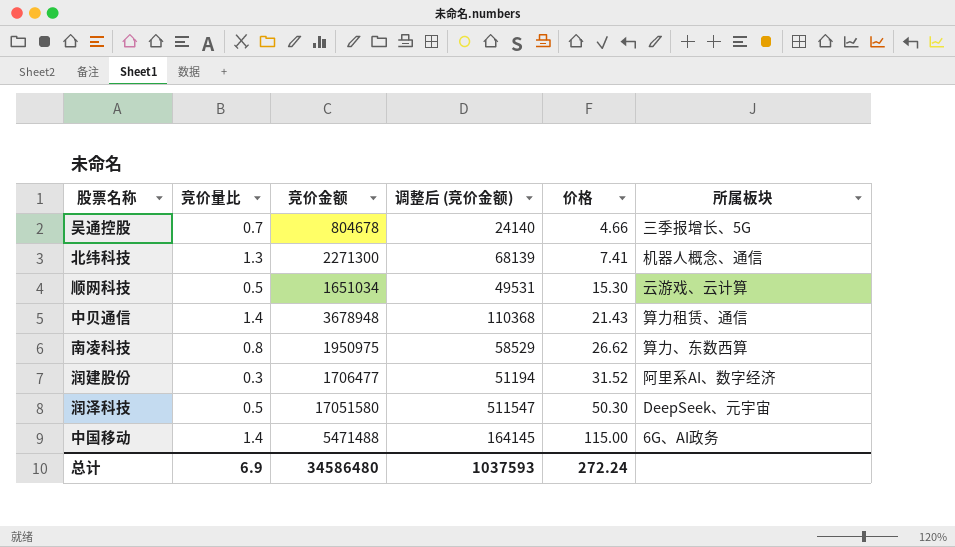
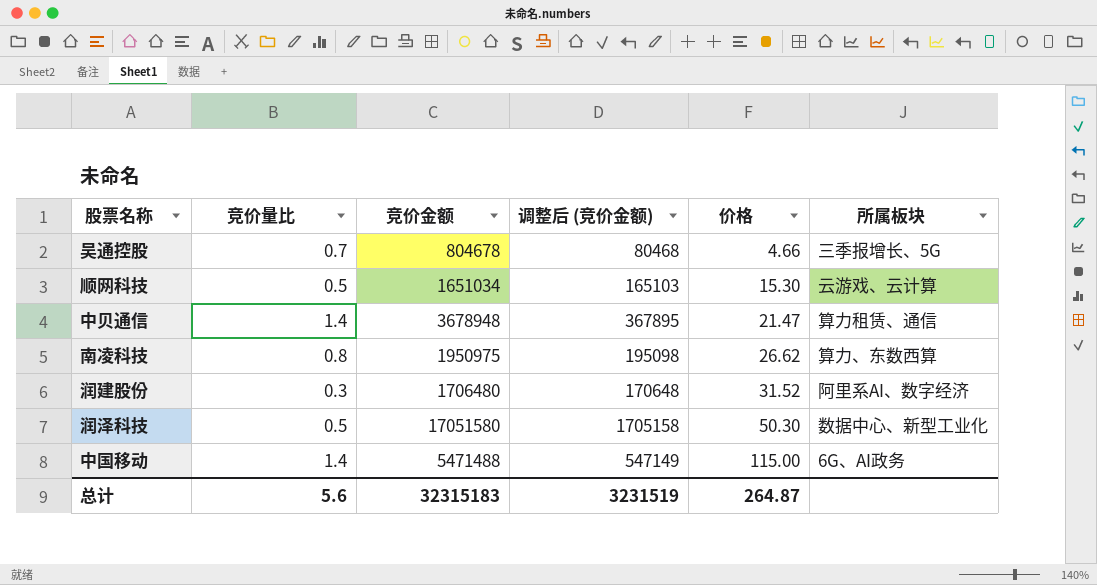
column 调整后 (竞价金额) | formula: [竞价金额] * 0.03 -> [竞价金额] * 0.1
row 北纬科技: 1.3 | 2271300 | 68139 | 7.41 | 机器人概念、通信 -> none
中贝通信 | 价格: 21.43 -> 21.47
润建股份 | 竞价金额: 1706477 -> 1706480
润泽科技 | 所属板块: DeepSeek、元宇宙 -> 数据中心、新型工业化
总计 | 竞价量比: 6.9 -> 5.6
总计 | 竞价金额: 34586480 -> 32315183
总计 | 调整后 (竞价金额): 1037593 -> 3231519
总计 | 价格: 272.24 -> 264.87

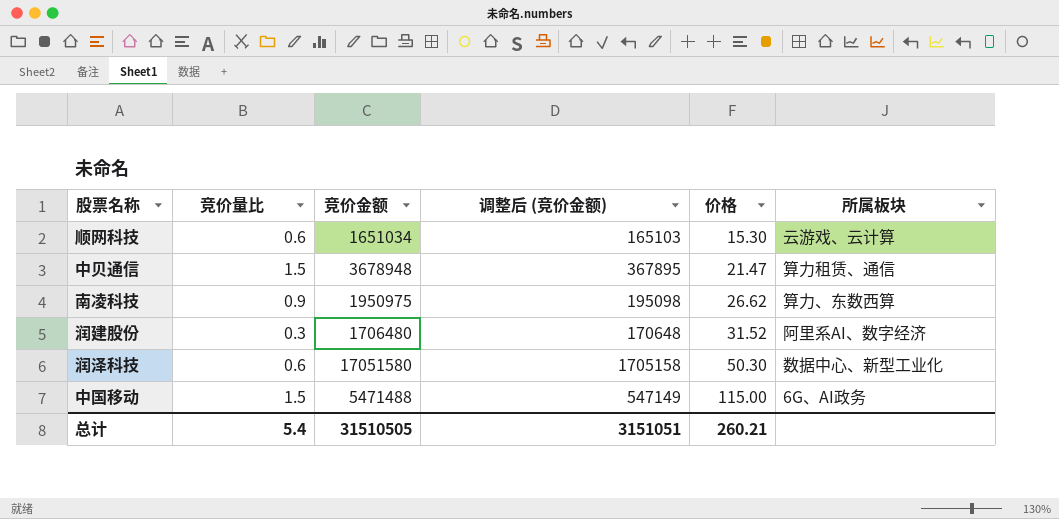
row 吴通控股: 0.7 | 804678 | 80468 | 4.66 | 三季报增长、5G -> none
顺网科技 | 竞价量比: 0.5 -> 0.6
中贝通信 | 竞价量比: 1.4 -> 1.5
南凌科技 | 竞价量比: 0.8 -> 0.9
润泽科技 | 竞价量比: 0.5 -> 0.6
中国移动 | 竞价量比: 1.4 -> 1.5
总计 | 竞价量比: 5.6 -> 5.4
总计 | 竞价金额: 32315183 -> 31510505
总计 | 调整后 (竞价金额): 3231519 -> 3151051
总计 | 价格: 264.87 -> 260.21

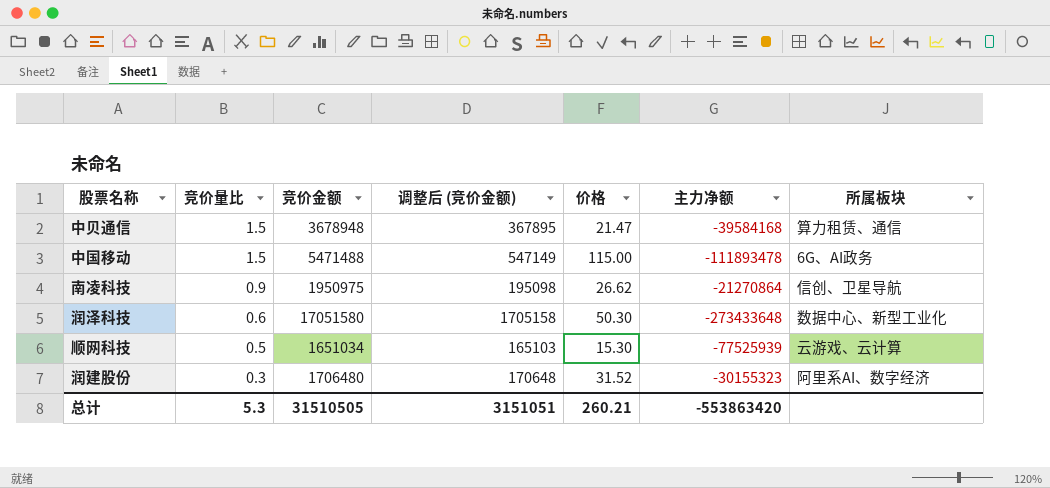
row order: 价格 ascending -> 竞价量比 descending
column 主力净额 | position: none -> 6
南凌科技 | 所属板块: 算力、东数西算 -> 信创、卫星导航
顺网科技 | 竞价量比: 0.6 -> 0.5
总计 | 竞价量比: 5.4 -> 5.3

